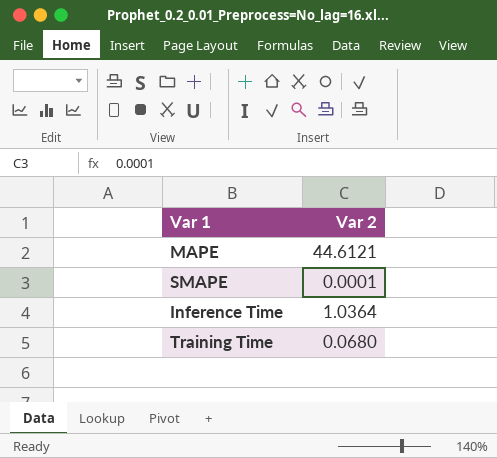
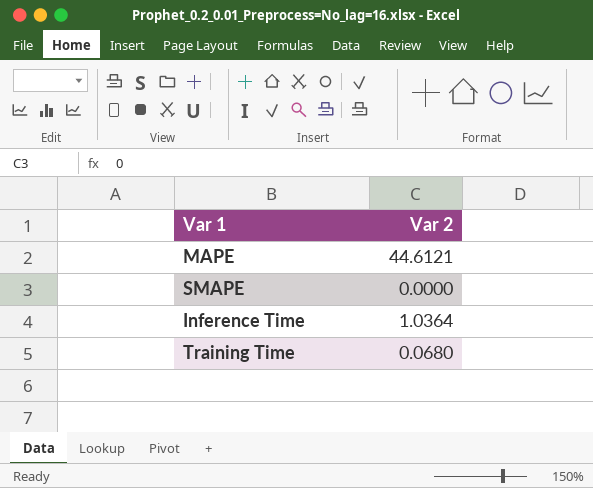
SMAPE | Var 2: 0.0001 -> 0.0000

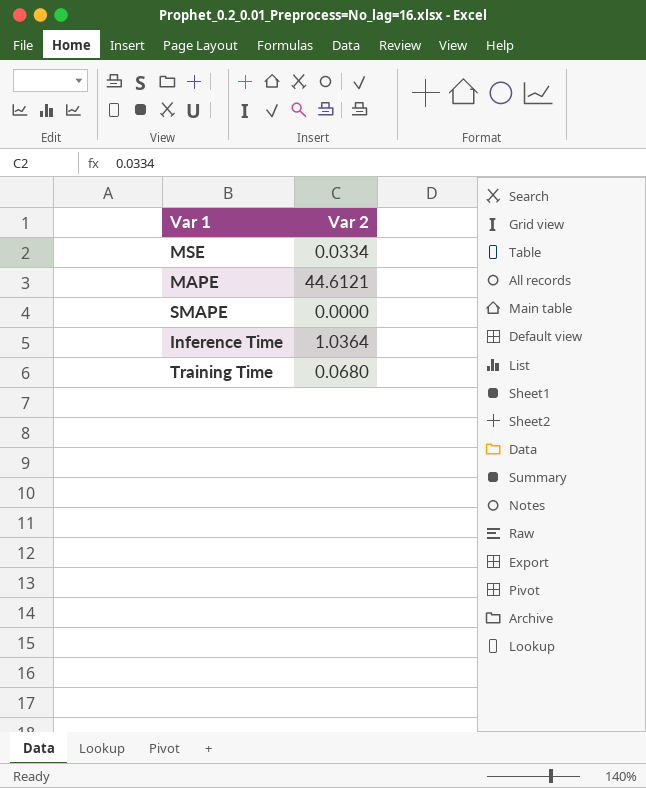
row MSE: none -> 0.0334

